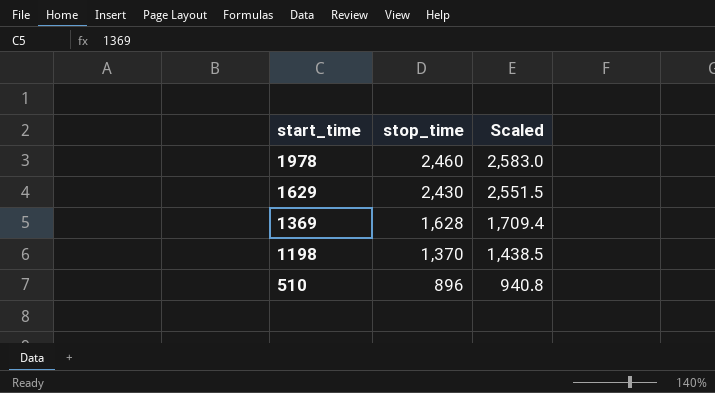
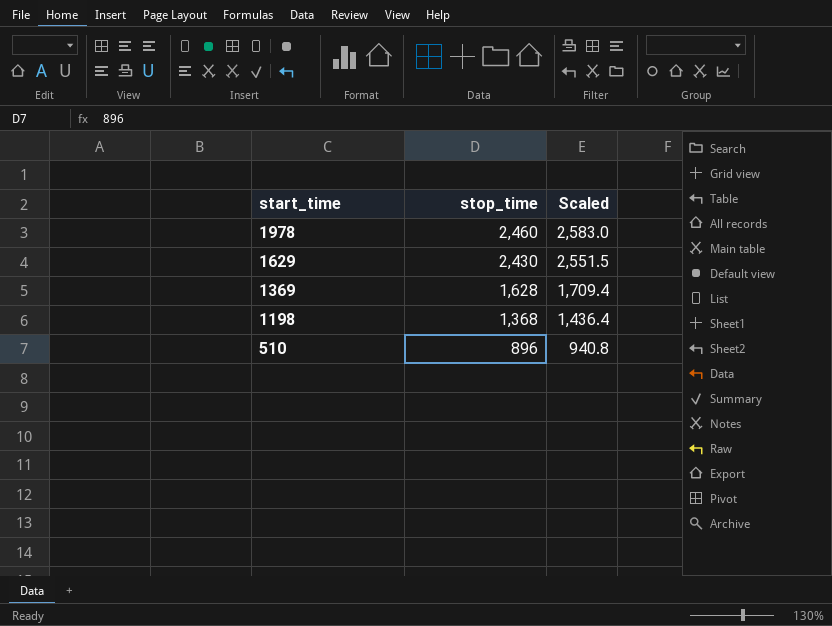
1198 | stop_time: 1,370 -> 1,368
1198 | Scaled: 1,438.5 -> 1,436.4

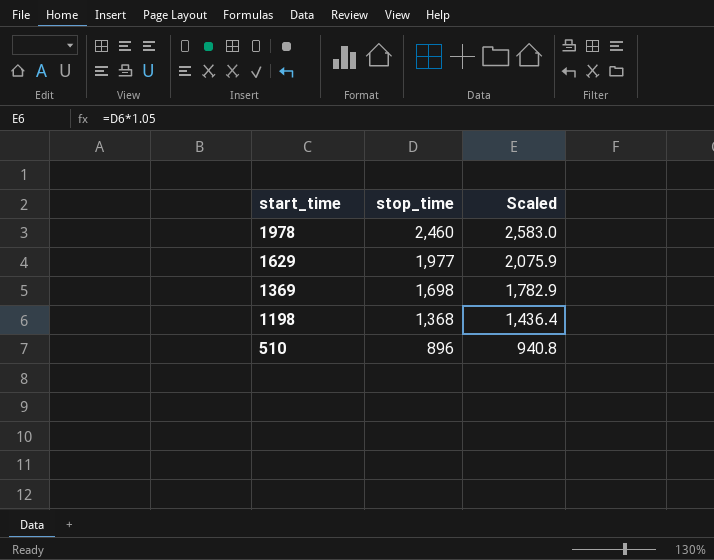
1629 | stop_time: 2,430 -> 1,977
1629 | Scaled: 2,551.5 -> 2,075.9
1369 | stop_time: 1,628 -> 1,698
1369 | Scaled: 1,709.4 -> 1,782.9

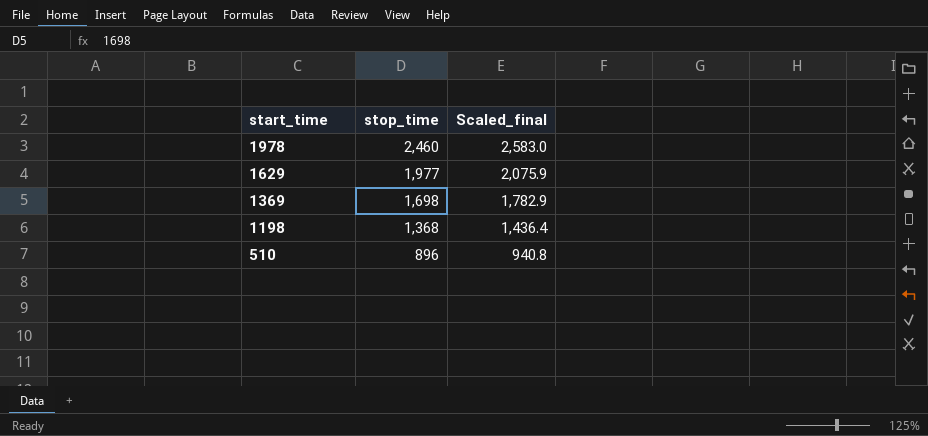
column name: Scaled -> Scaled_final

